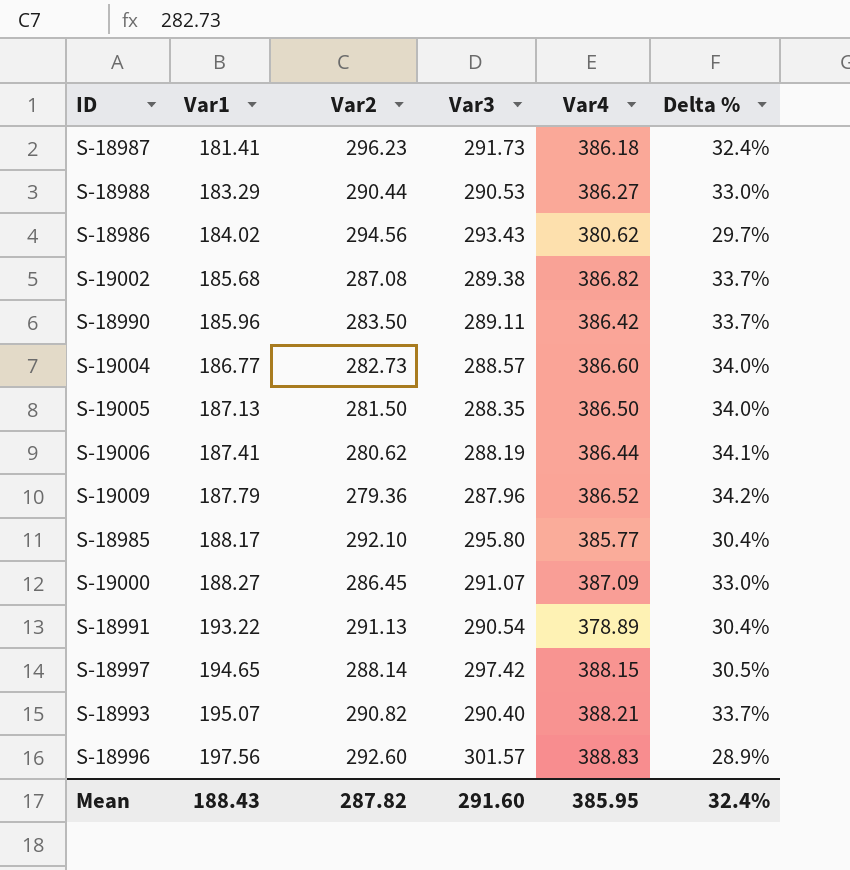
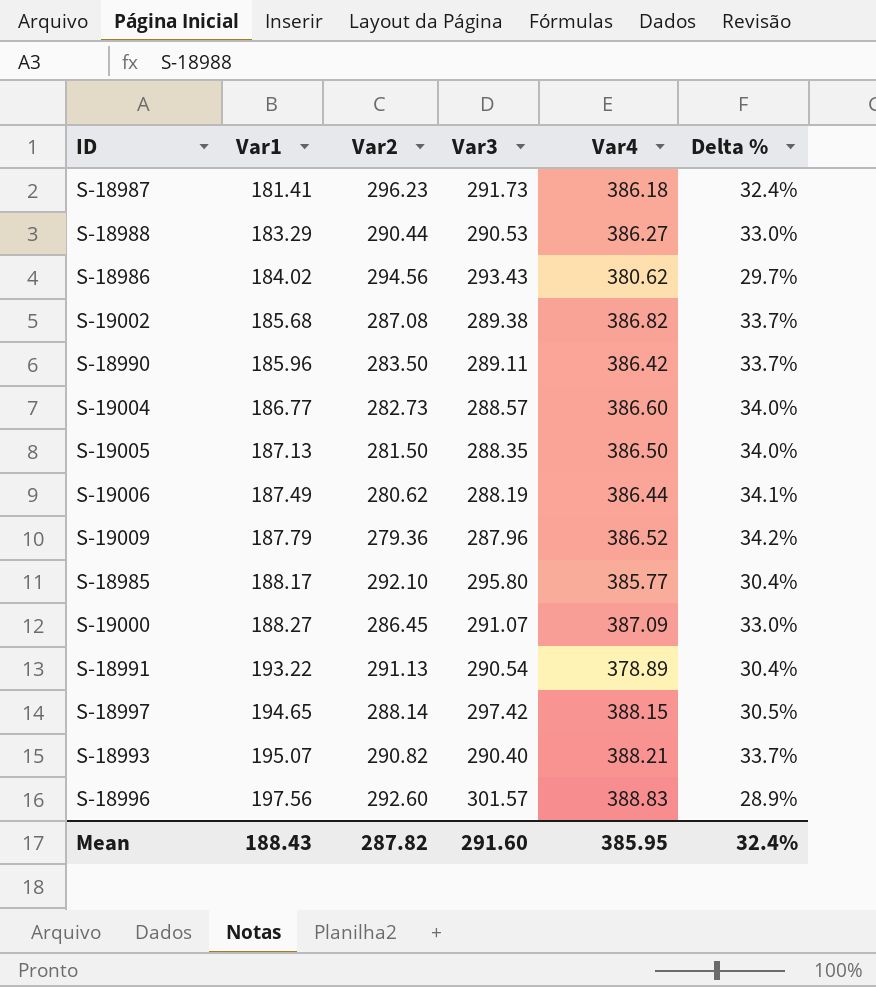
S-19006 | Var1: 187.41 -> 187.49

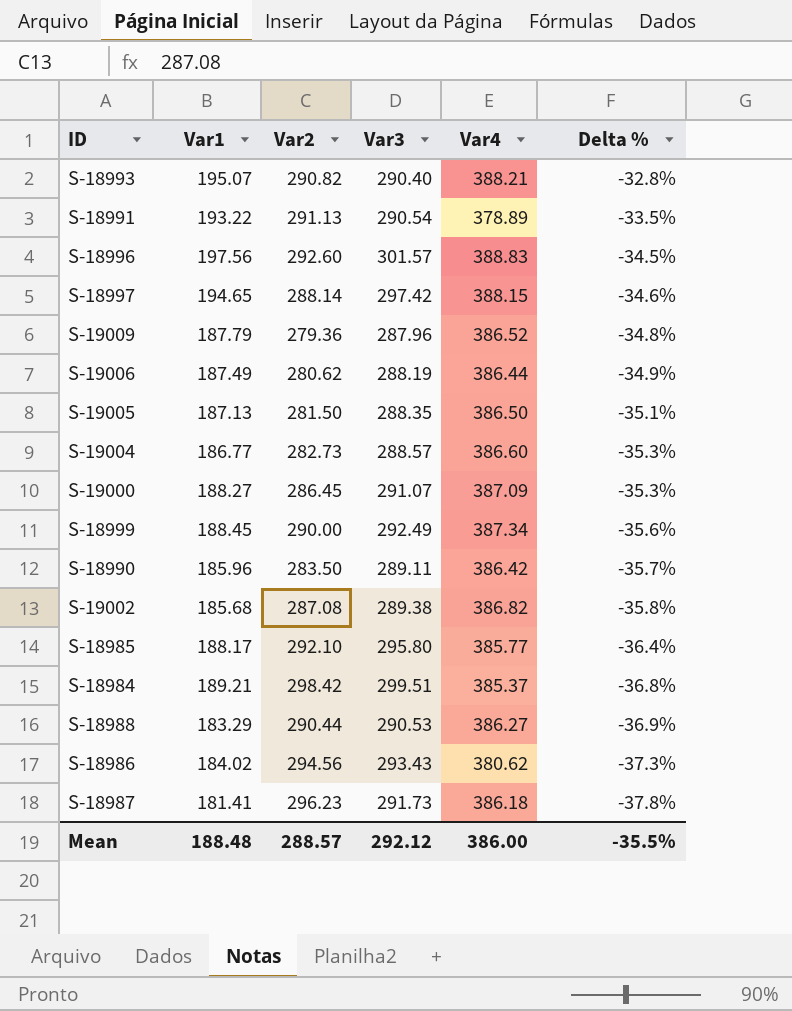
row order: Var1 ascending -> Delta % descending
column Delta % | formula: ([Var4] - [Var3]) / [Var3] -> ([Var1] - [Var3]) / [Var3]
row S-18999: none -> 188.45 | 290.00 | 292.49 | 387.34 | -35.6%
row S-18984: none -> 189.21 | 298.42 | 299.51 | 385.37 | -36.8%
Mean | Var1: 188.43 -> 188.48
Mean | Var2: 287.82 -> 288.57
Mean | Var3: 291.60 -> 292.12
Mean | Var4: 385.95 -> 386.00
Mean | Delta %: 32.4% -> -35.5%

